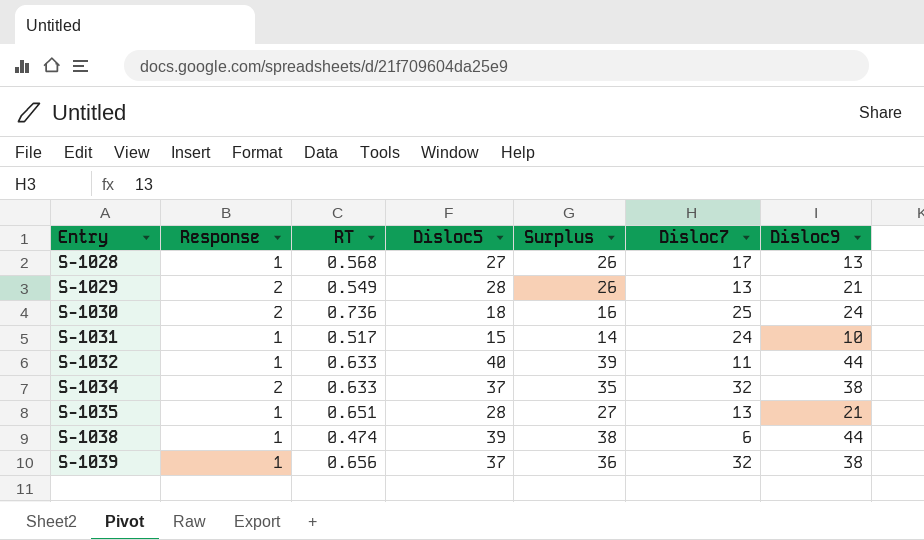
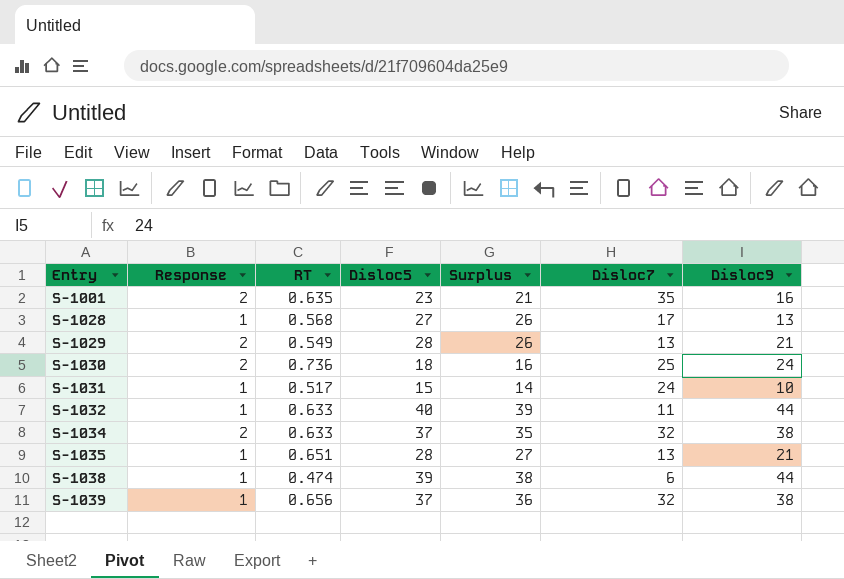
row S-1001: none -> 2 | 0.635 | 23 | 21 | 35 | 16

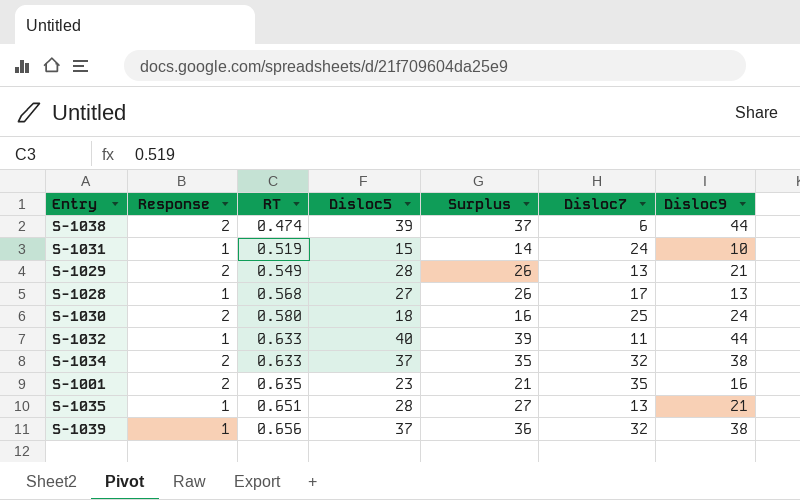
row order: Entry ascending -> RT ascending
S-1038 | Response: 1 -> 2
S-1038 | Surplus: 38 -> 37
S-1031 | RT: 0.517 -> 0.519
S-1030 | RT: 0.736 -> 0.580

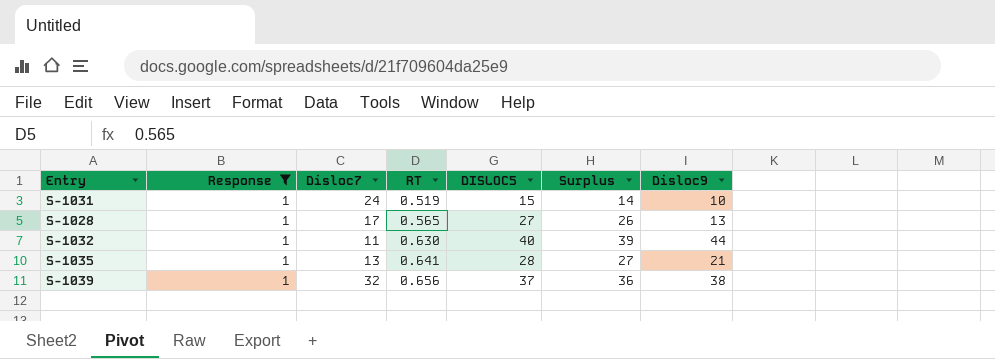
filter: none -> Response = 1
column Disloc7 | position: 6 -> 3
column name: Disloc5 -> DISLOC5
S-1028 | RT: 0.568 -> 0.565
S-1032 | RT: 0.633 -> 0.630
S-1035 | RT: 0.651 -> 0.641

